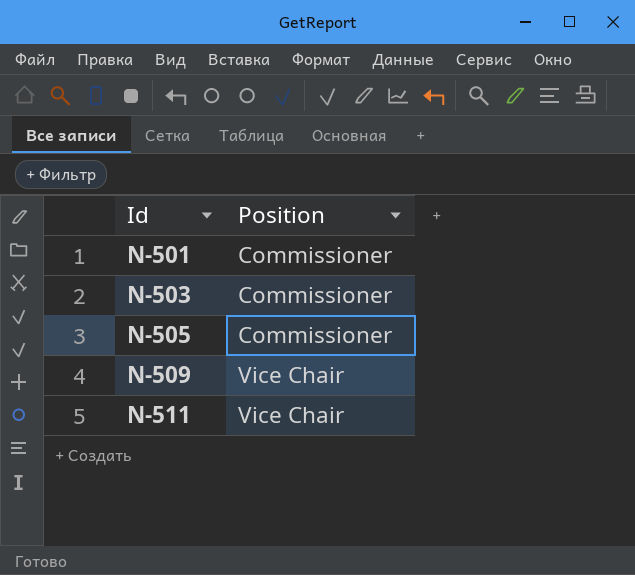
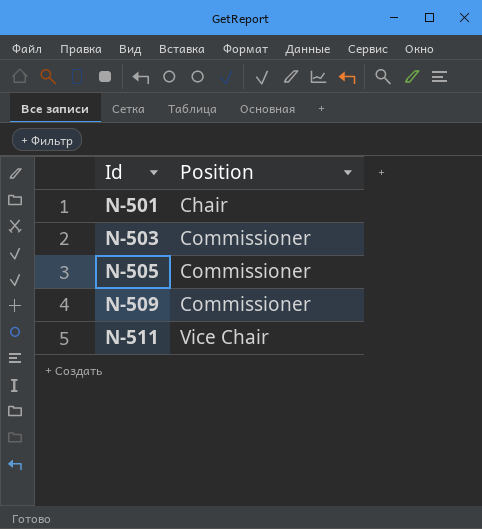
N-501 | Position: Commissioner -> Chair
N-509 | Position: Vice Chair -> Commissioner

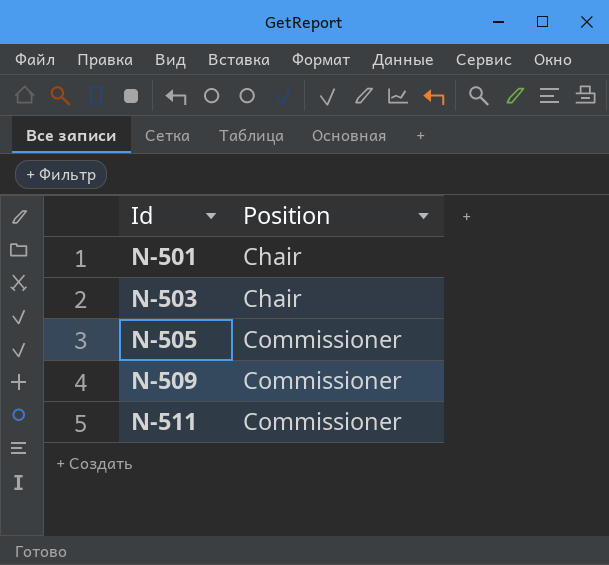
N-503 | Position: Commissioner -> Chair
N-511 | Position: Vice Chair -> Commissioner

